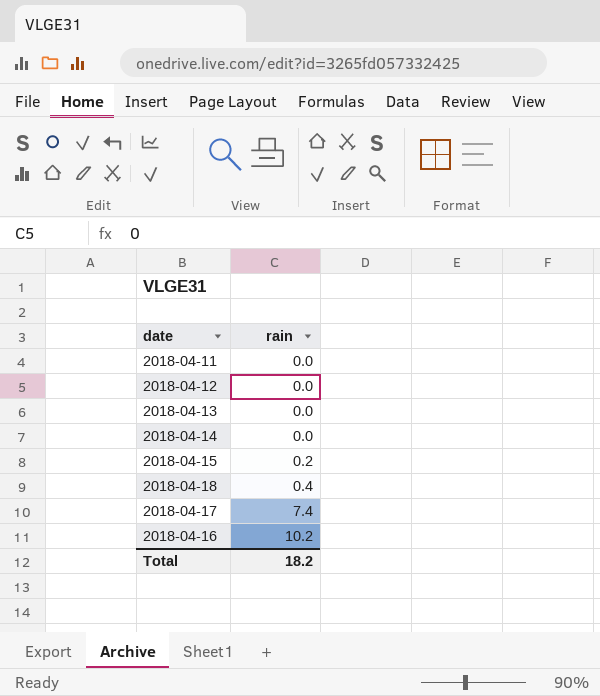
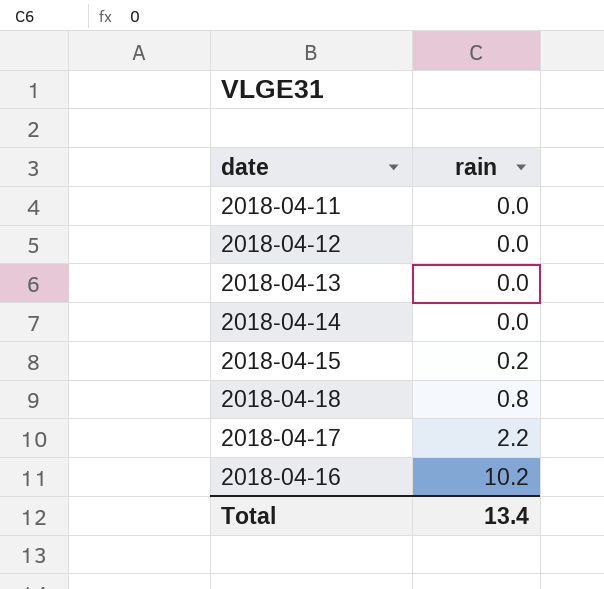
2018-04-18 | rain: 0.4 -> 0.8
2018-04-17 | rain: 7.4 -> 2.2
Total | rain: 18.2 -> 13.4

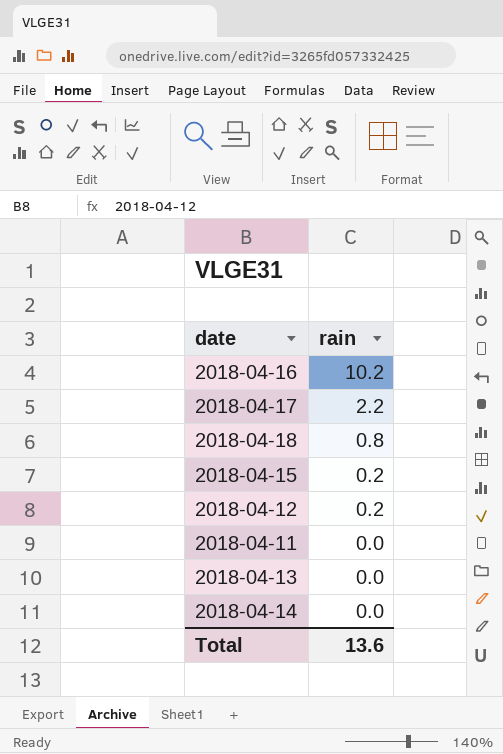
row order: rain ascending -> rain descending
2018-04-12 | rain: 0.0 -> 0.2
Total | rain: 13.4 -> 13.6

